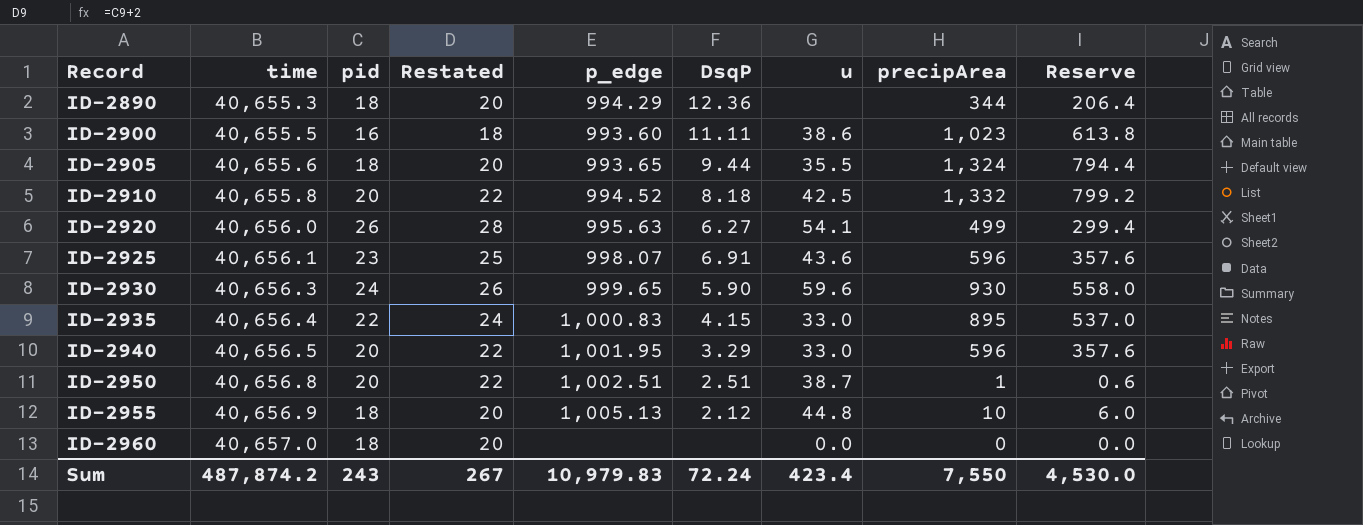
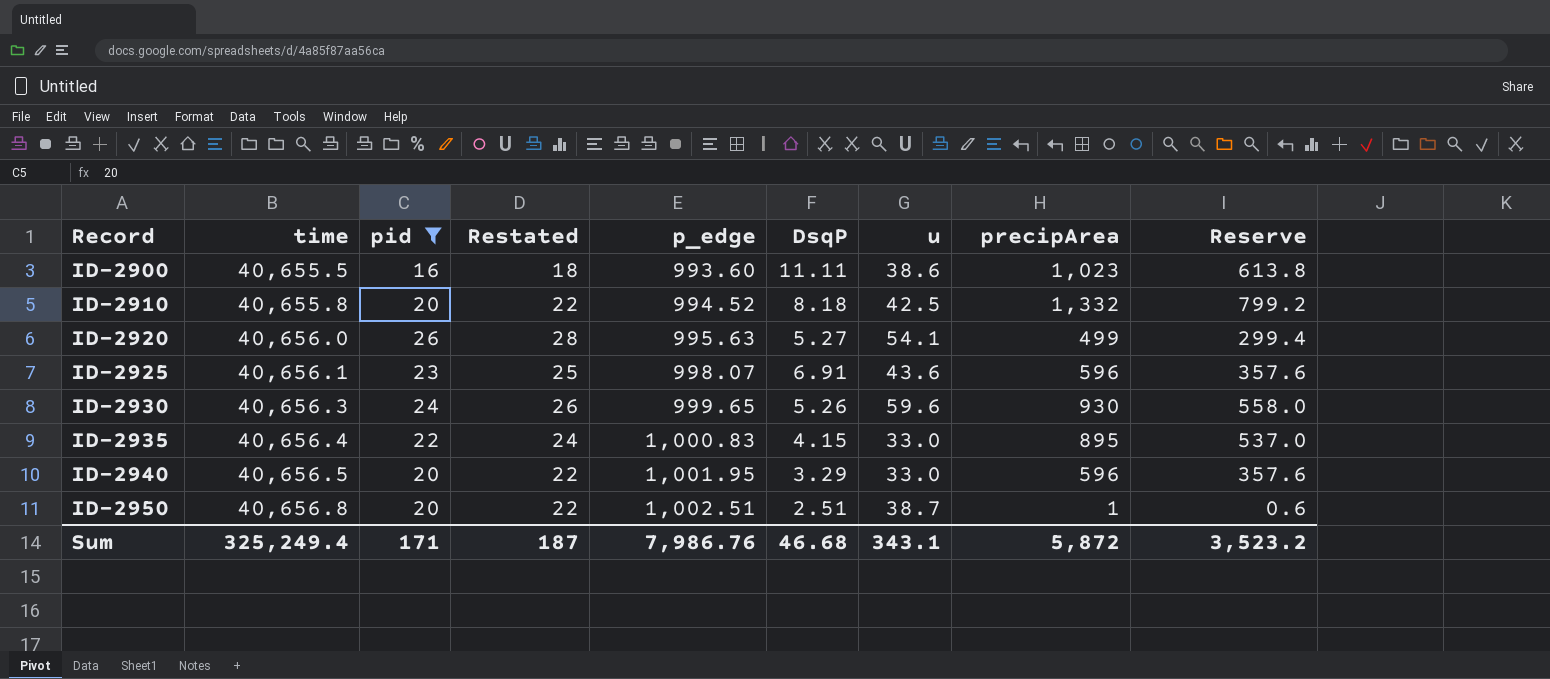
filter: none -> pid != 18
ID-2920 | DsqP: 6.27 -> 5.27
ID-2930 | DsqP: 5.90 -> 5.26
Sum | time: 487,874.2 -> 325,249.4
Sum | pid: 243 -> 171
Sum | Restated: 267 -> 187
Sum | p_edge: 10,979.83 -> 7,986.76
Sum | DsqP: 72.24 -> 46.68
Sum | u: 423.4 -> 343.1
Sum | precipArea: 7,550 -> 5,872
Sum | Reserve: 4,530.0 -> 3,523.2

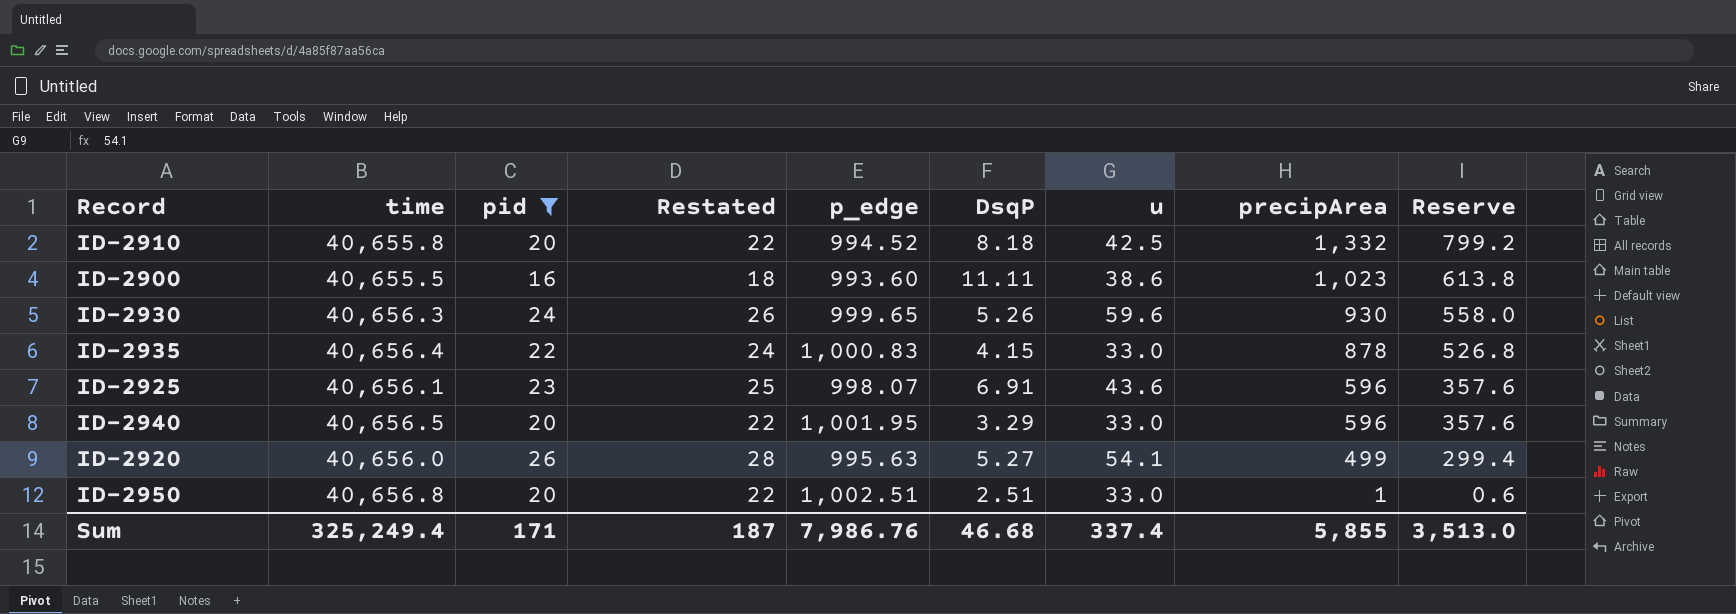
row order: Record ascending -> precipArea descending
ID-2935 | precipArea: 895 -> 878
ID-2935 | Reserve: 537.0 -> 526.8
ID-2950 | u: 38.7 -> 33.0
Sum | u: 343.1 -> 337.4
Sum | precipArea: 5,872 -> 5,855
Sum | Reserve: 3,523.2 -> 3,513.0

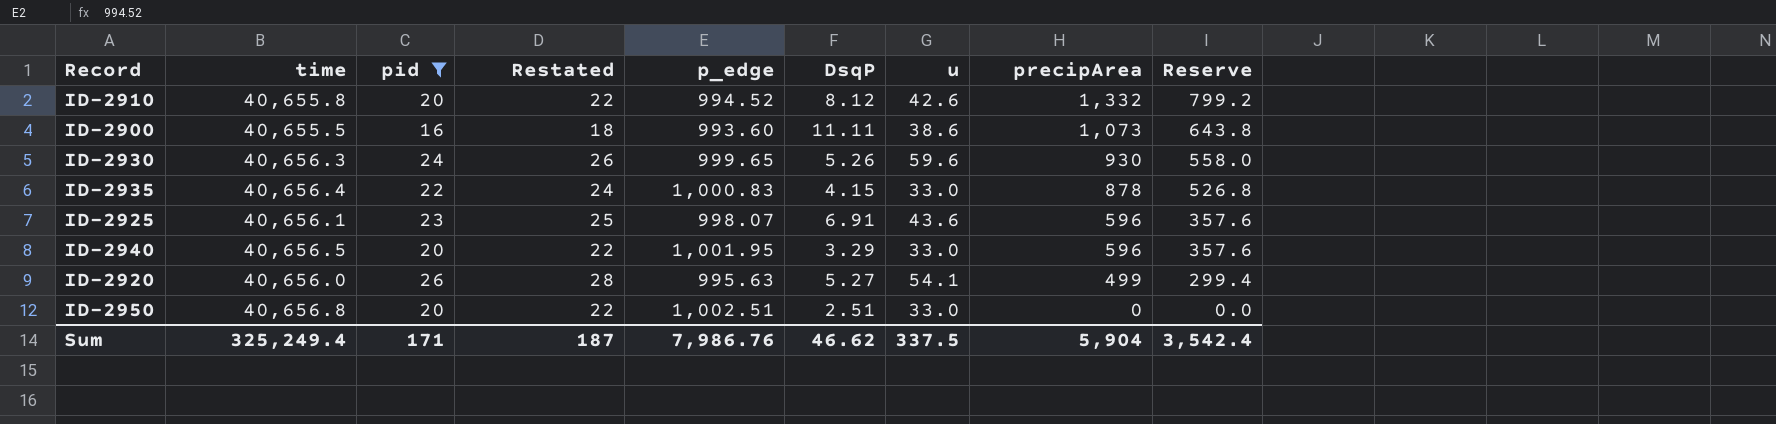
ID-2910 | DsqP: 8.18 -> 8.12
ID-2910 | u: 42.5 -> 42.6
ID-2900 | precipArea: 1,023 -> 1,073
ID-2900 | Reserve: 613.8 -> 643.8
ID-2950 | precipArea: 1 -> 0
ID-2950 | Reserve: 0.6 -> 0.0
Sum | DsqP: 46.68 -> 46.62
Sum | u: 337.4 -> 337.5
Sum | precipArea: 5,855 -> 5,904
Sum | Reserve: 3,513.0 -> 3,542.4

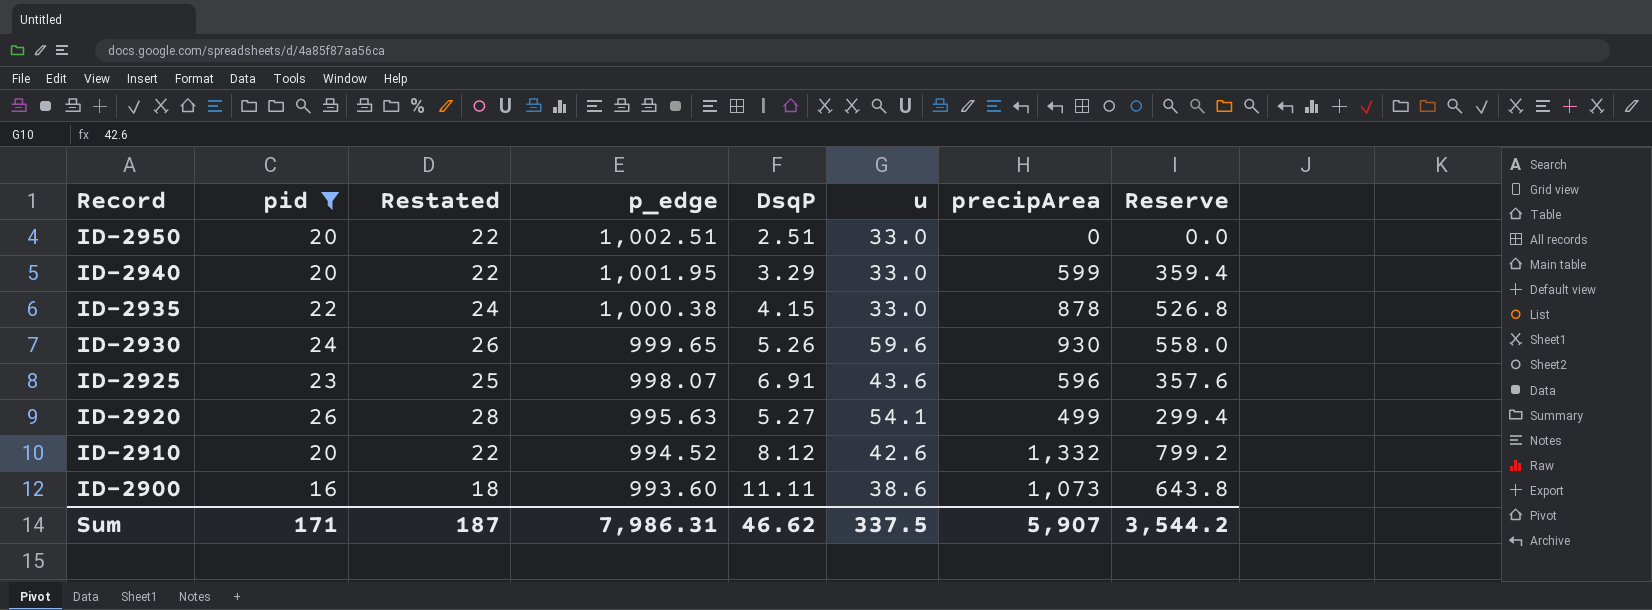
row order: precipArea descending -> Record descending
column time | position: 2 -> none
ID-2940 | precipArea: 596 -> 599
ID-2940 | Reserve: 357.6 -> 359.4
ID-2935 | p_edge: 1,000.83 -> 1,000.38
Sum | p_edge: 7,986.76 -> 7,986.31
Sum | precipArea: 5,904 -> 5,907
Sum | Reserve: 3,542.4 -> 3,544.2

